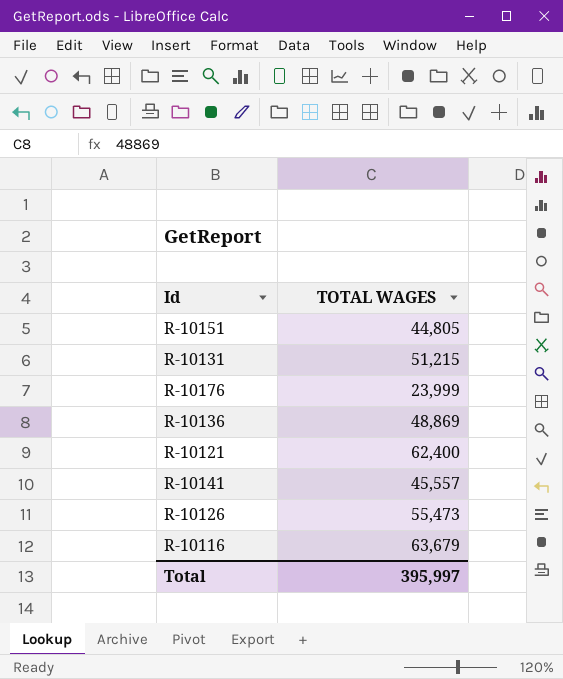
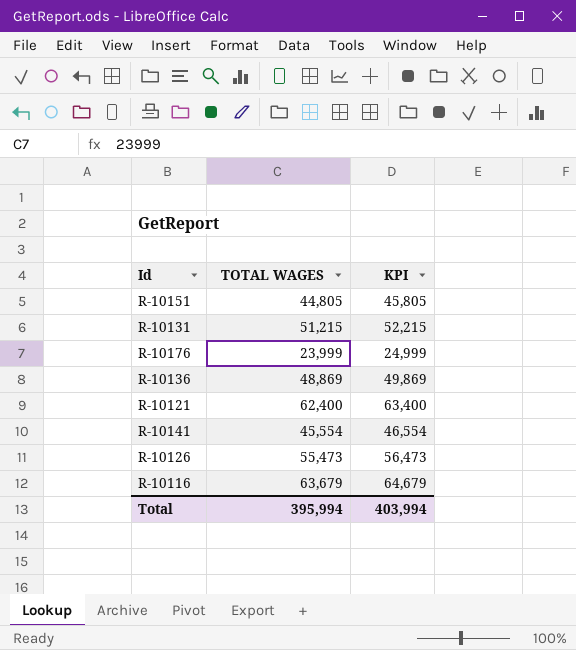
column KPI | formula: none -> [TOTAL WAGES] + 1000
R-10141 | TOTAL WAGES: 45,557 -> 45,554
Total | TOTAL WAGES: 395,997 -> 395,994

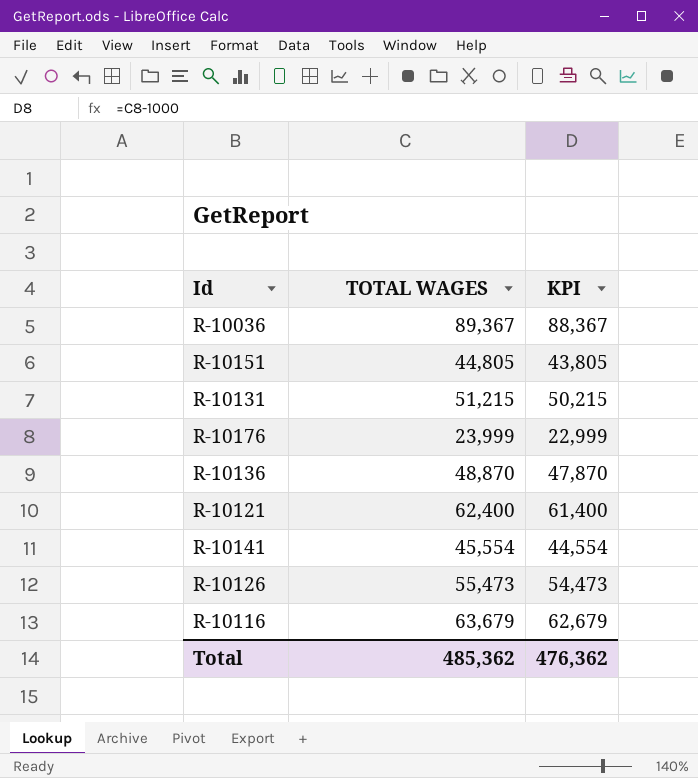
column KPI | formula: [TOTAL WAGES] + 1000 -> [TOTAL WAGES] - 1000
row R-10036: none -> 89,367 | 88,367
R-10136 | TOTAL WAGES: 48,869 -> 48,870
Total | TOTAL WAGES: 395,994 -> 485,362
Total | KPI: 403,994 -> 476,362

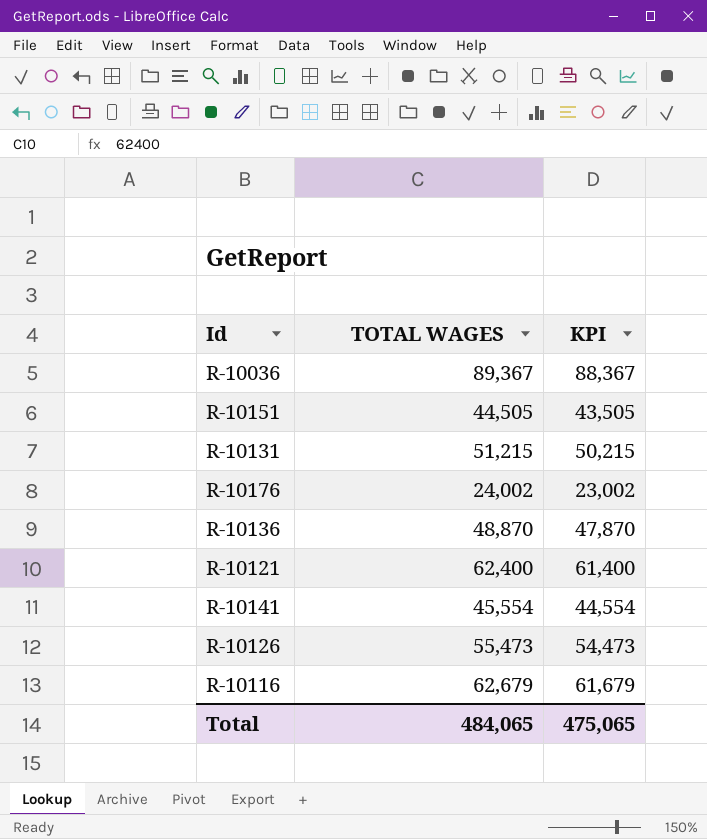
R-10151 | TOTAL WAGES: 44,805 -> 44,505
R-10151 | KPI: 43,805 -> 43,505
R-10176 | TOTAL WAGES: 23,999 -> 24,002
R-10176 | KPI: 22,999 -> 23,002
R-10116 | TOTAL WAGES: 63,679 -> 62,679
R-10116 | KPI: 62,679 -> 61,679
Total | TOTAL WAGES: 485,362 -> 484,065
Total | KPI: 476,362 -> 475,065

